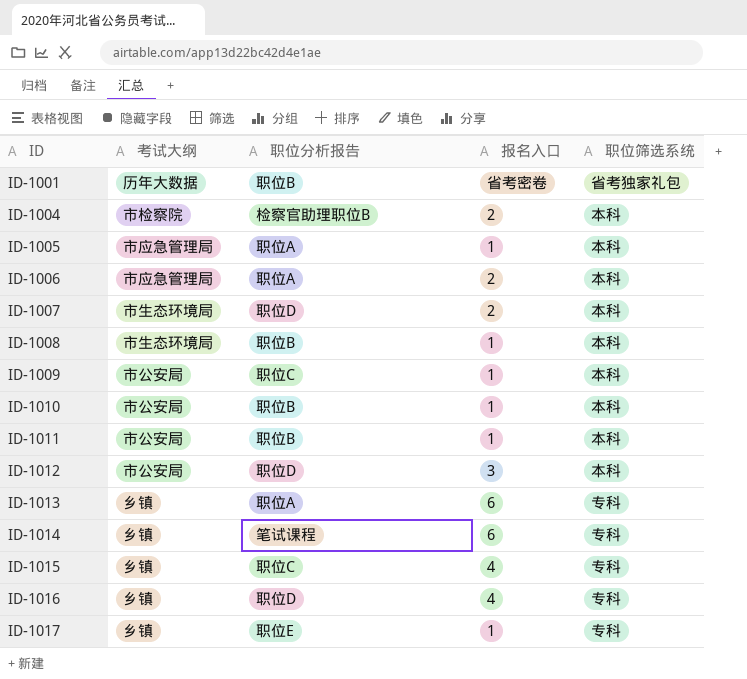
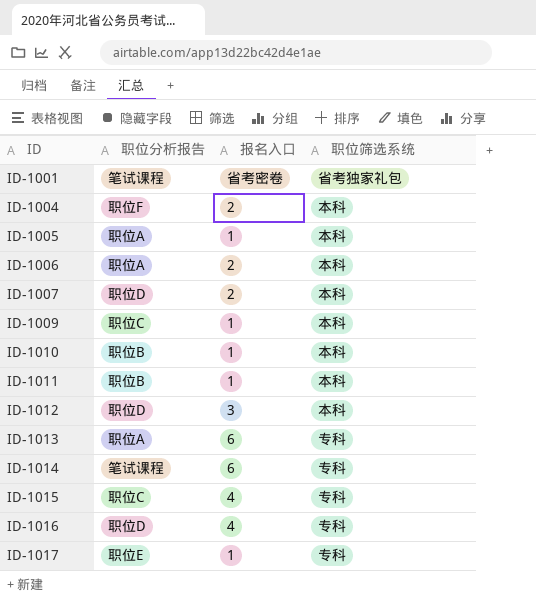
column 考试大纲 | position: 2 -> none
row ID-1008: 市生态环境局 | 职位B | 1 | 本科 -> none
ID-1001 | 职位分析报告: 职位B -> 笔试课程
ID-1004 | 职位分析报告: 检察官助理职位B -> 职位F

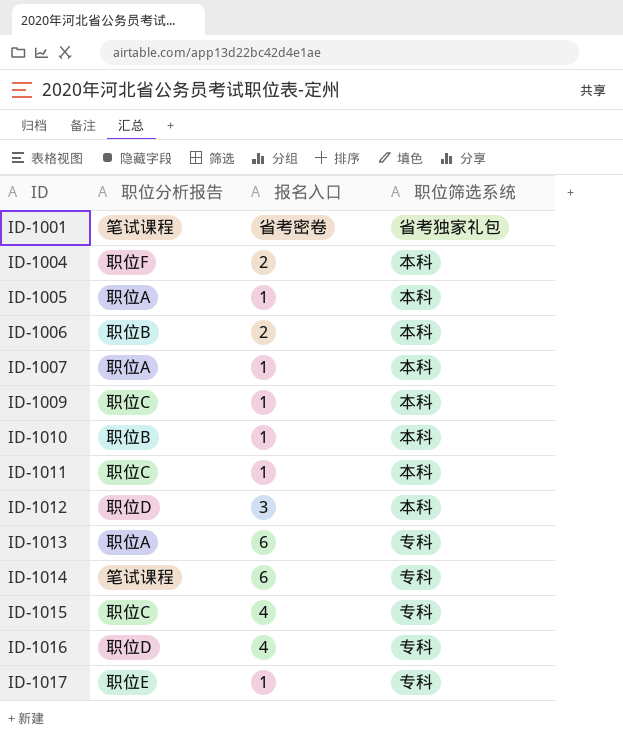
ID-1006 | 职位分析报告: 职位A -> 职位B
ID-1007 | 职位分析报告: 职位D -> 职位A
ID-1007 | 报名入口: 2 -> 1
ID-1011 | 职位分析报告: 职位B -> 职位C

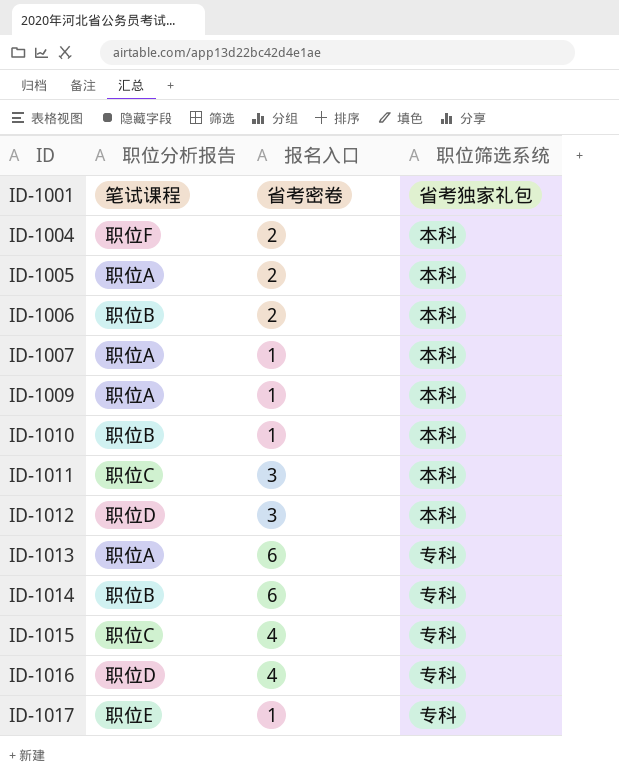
ID-1005 | 报名入口: 1 -> 2
ID-1009 | 职位分析报告: 职位C -> 职位A
ID-1011 | 报名入口: 1 -> 3
ID-1014 | 职位分析报告: 笔试课程 -> 职位B

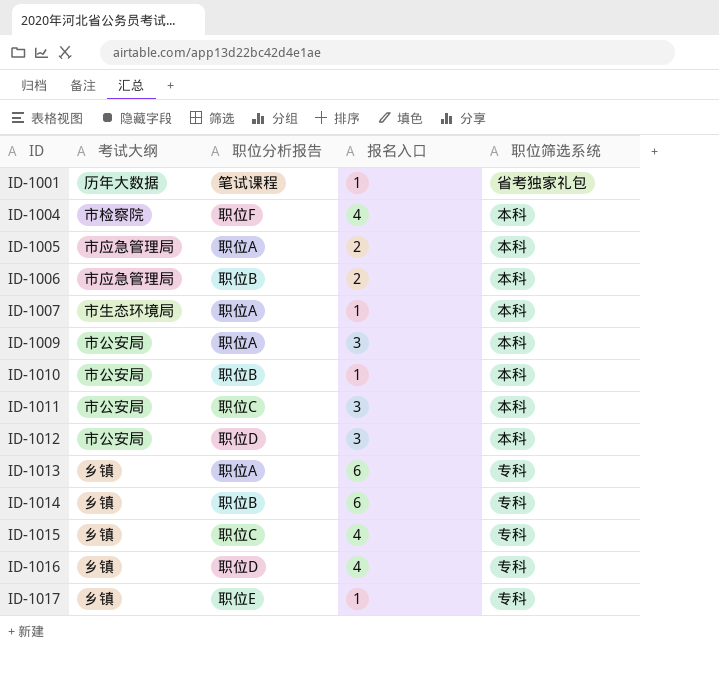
column 考试大纲 | position: none -> 2
ID-1001 | 报名入口: 省考密卷 -> 1
ID-1004 | 报名入口: 2 -> 4
ID-1009 | 报名入口: 1 -> 3

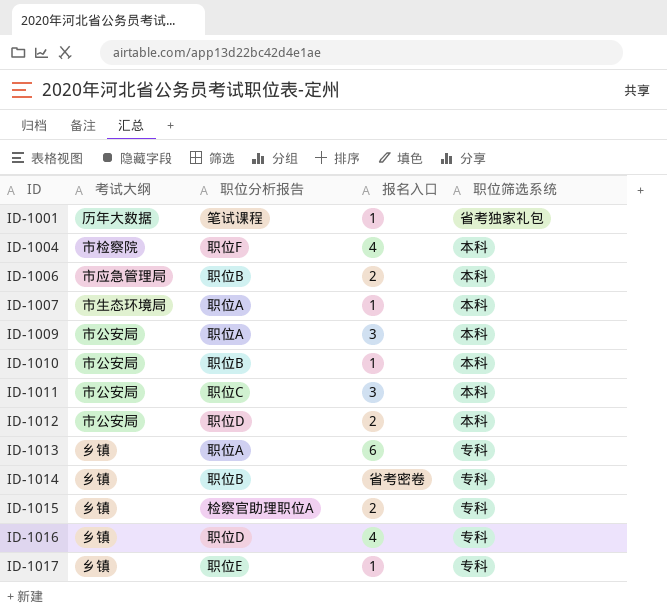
row ID-1005: 市应急管理局 | 职位A | 2 | 本科 -> none
ID-1012 | 报名入口: 3 -> 2
ID-1014 | 报名入口: 6 -> 省考密卷
ID-1015 | 职位分析报告: 职位C -> 检察官助理职位A
ID-1015 | 报名入口: 4 -> 2

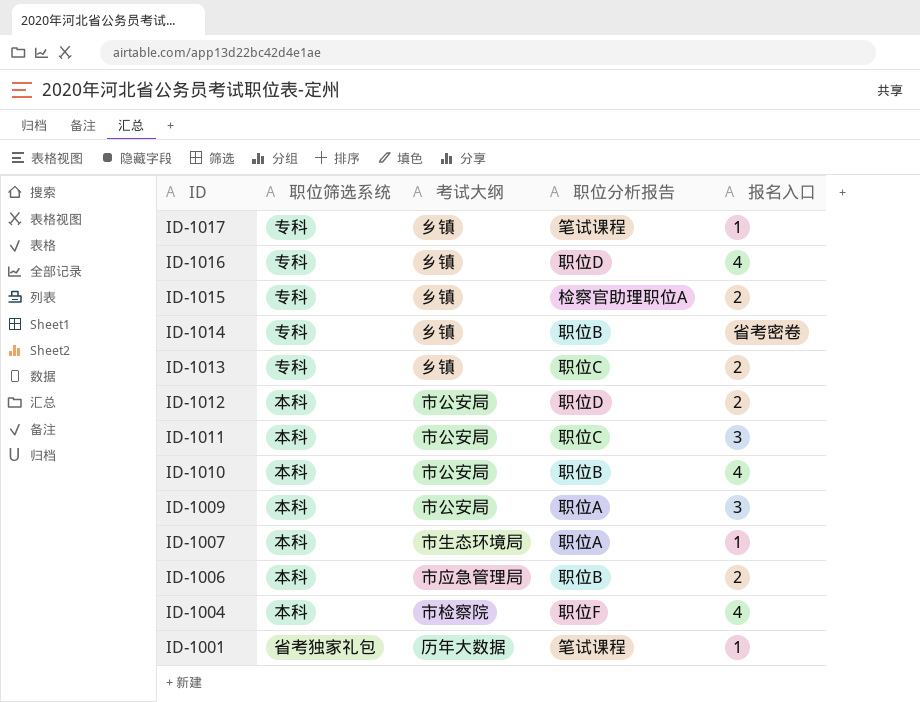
row order: ID ascending -> ID descending
column 职位筛选系统 | position: 5 -> 2
ID-1017 | 职位分析报告: 职位E -> 笔试课程
ID-1013 | 职位分析报告: 职位A -> 职位C
ID-1013 | 报名入口: 6 -> 2
ID-1010 | 报名入口: 1 -> 4

